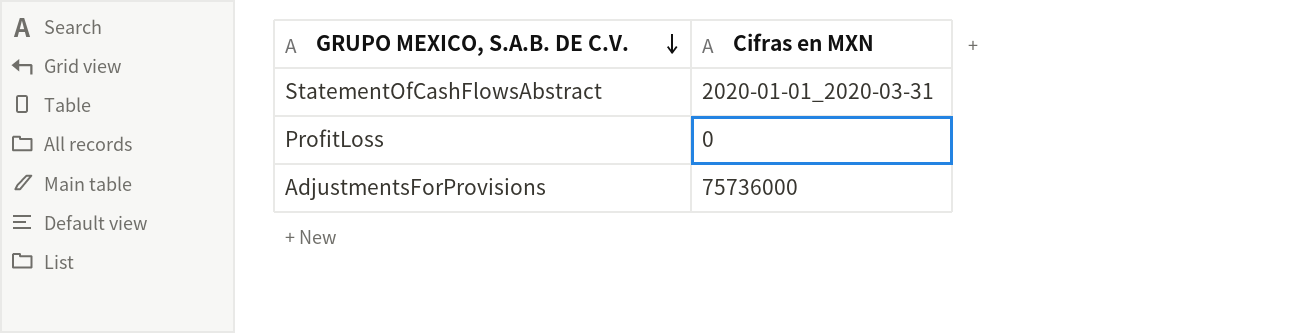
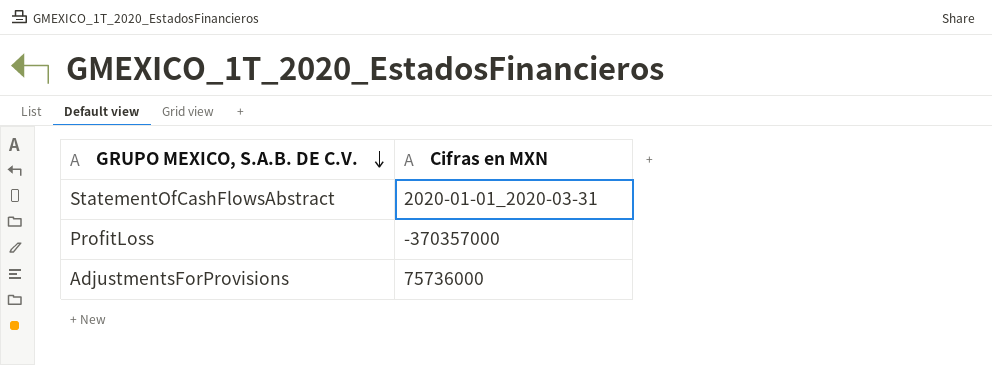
ProfitLoss | Cifras en MXN: 0 -> -370357000

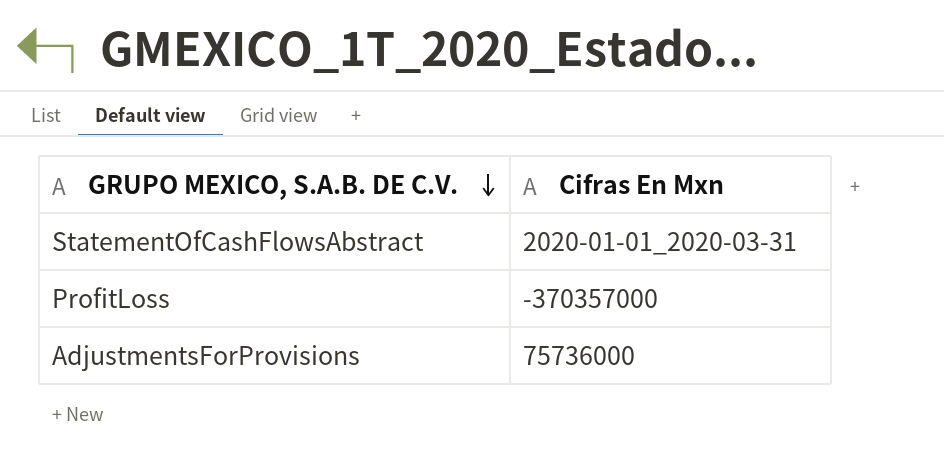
column name: Cifras en MXN -> Cifras En Mxn

